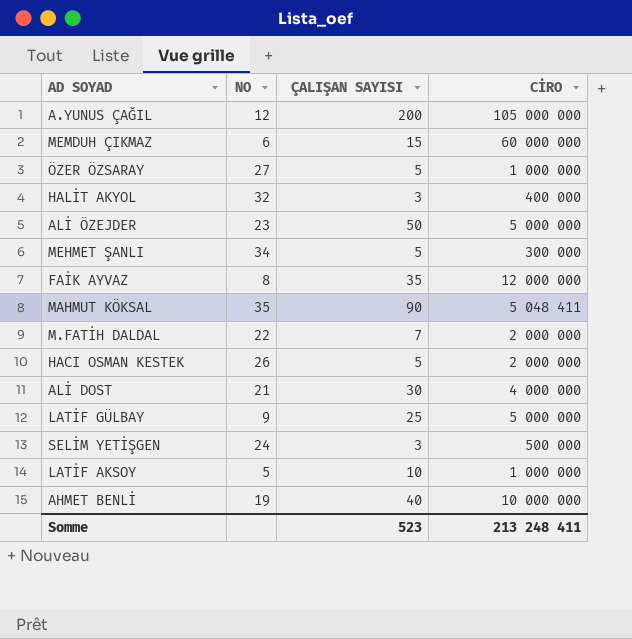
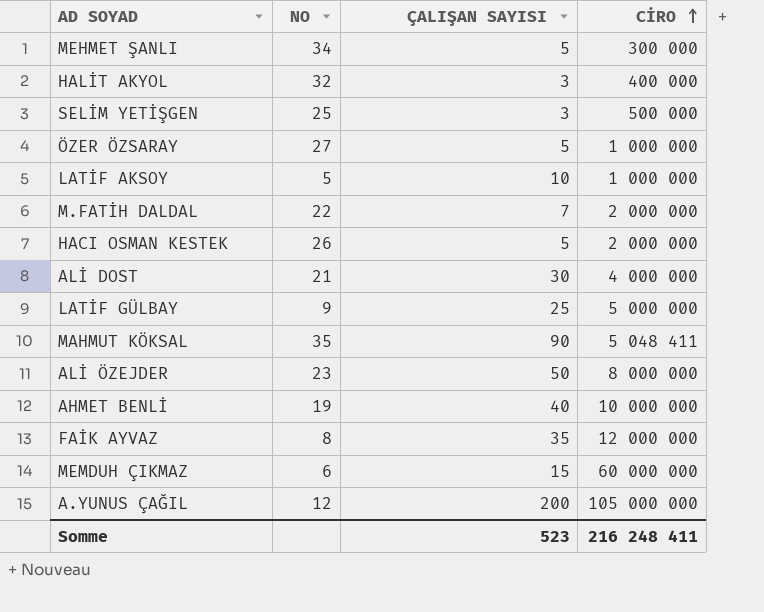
row order: none -> CİRO ascending
SELİM YETİŞGEN | NO: 24 -> 25
ALİ ÖZEJDER | CİRO: 5 000 000 -> 8 000 000
Somme | CİRO: 213 248 411 -> 216 248 411

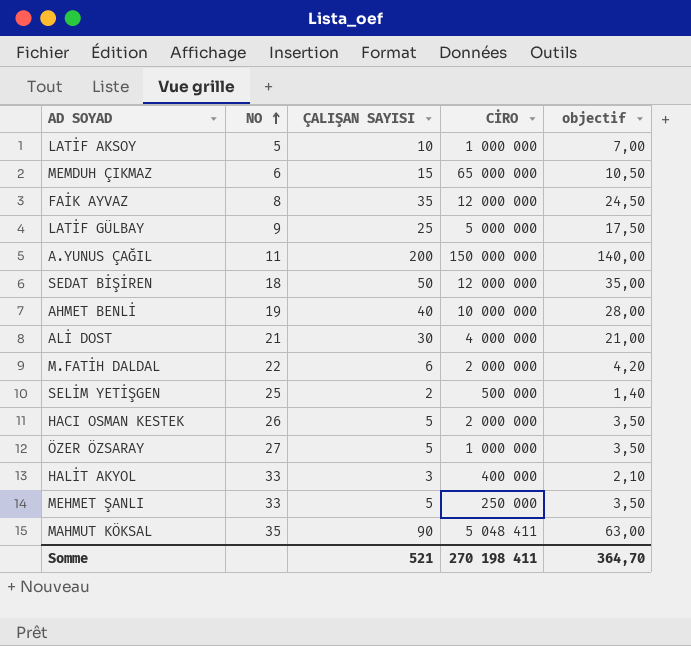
row order: CİRO ascending -> NO ascending
column objectif | formula: none -> [ÇALIŞAN SAYISI] * 0,7
row ALİ ÖZEJDER: 23 | 50 | 8 000 000 -> none
MEMDUH ÇIKMAZ | CİRO: 60 000 000 -> 65 000 000
A.YUNUS ÇAĞIL | NO: 12 -> 11
A.YUNUS ÇAĞIL | CİRO: 105 000 000 -> 150 000 000
row SEDAT BİŞİREN: none -> 18 | 50 | 12 000 000 | 35,00
M.FATİH DALDAL | ÇALIŞAN SAYISI: 7 -> 6
SELİM YETİŞGEN | ÇALIŞAN SAYISI: 3 -> 2
HALİT AKYOL | NO: 32 -> 33
MEHMET ŞANLI | NO: 34 -> 33
MEHMET ŞANLI | CİRO: 300 000 -> 250 000
Somme | ÇALIŞAN SAYISI: 523 -> 521
Somme | CİRO: 216 248 411 -> 270 198 411

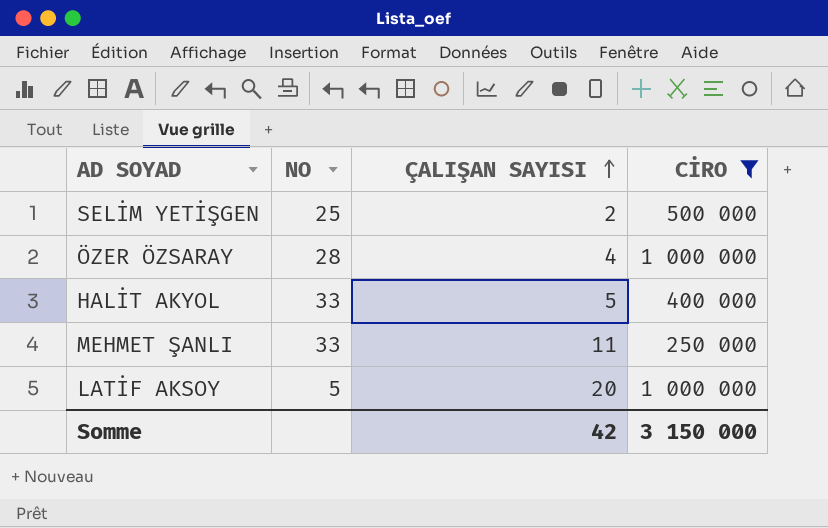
filter: none -> CİRO <= 1 000 000
row order: NO ascending -> ÇALIŞAN SAYISI ascending
column objectif | formula: [ÇALIŞAN SAYISI] * 0,7 -> none
ÖZER ÖZSARAY | NO: 27 -> 28
ÖZER ÖZSARAY | ÇALIŞAN SAYISI: 5 -> 4
HALİT AKYOL | ÇALIŞAN SAYISI: 3 -> 5
MEHMET ŞANLI | ÇALIŞAN SAYISI: 5 -> 11
LATİF AKSOY | ÇALIŞAN SAYISI: 10 -> 20
Somme | ÇALIŞAN SAYISI: 521 -> 42
Somme | CİRO: 270 198 411 -> 3 150 000

